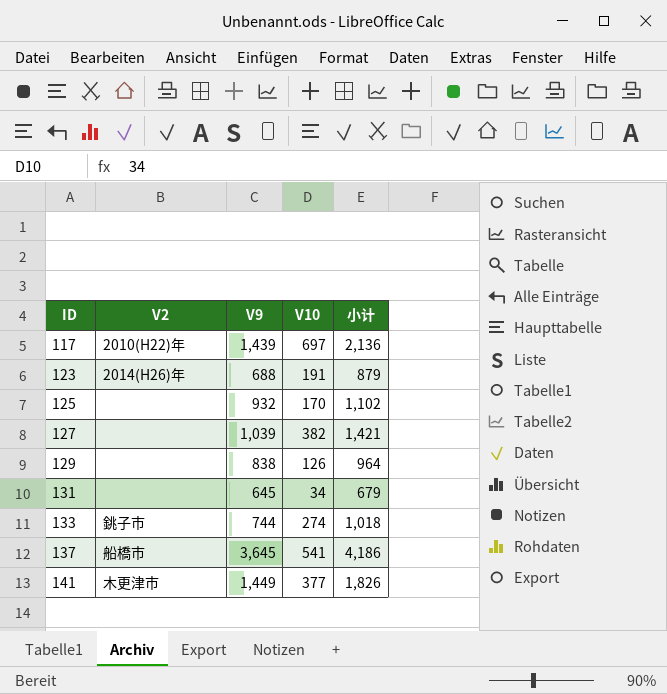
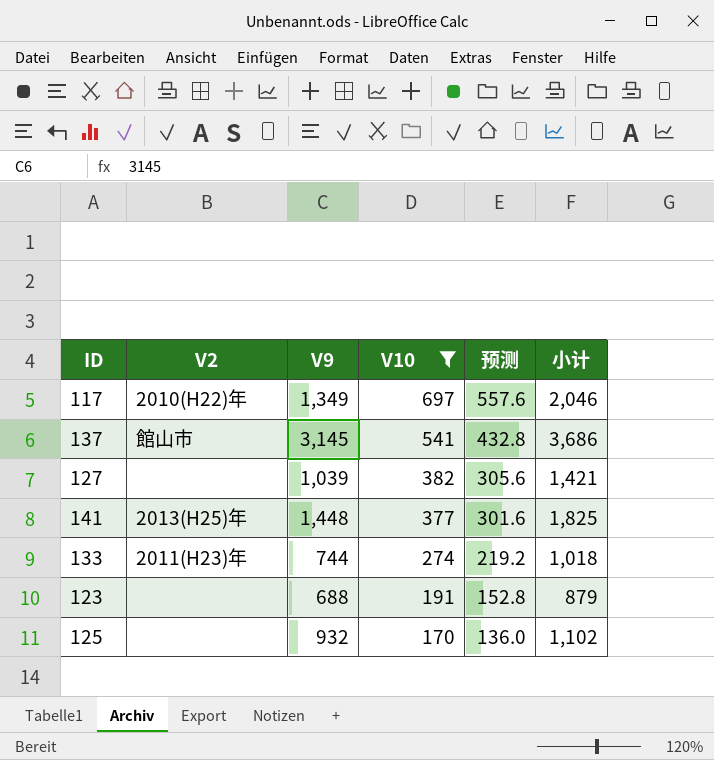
filter: none -> V10 >= 170
row order: ID ascending -> V10 descending
column 预测 | formula: none -> [V10] * 0.8
117 | V9: 1,439 -> 1,349
117 | 小计: 2,136 -> 2,046
137 | V2: 船橋市 -> 館山市
137 | V9: 3,645 -> 3,145
137 | 小计: 4,186 -> 3,686
141 | V2: 木更津市 -> 2013(H25)年
141 | V9: 1,449 -> 1,448
141 | 小计: 1,826 -> 1,825
133 | V2: 銚子市 -> 2011(H23)年
123 | V2: 2014(H26)年 -> none

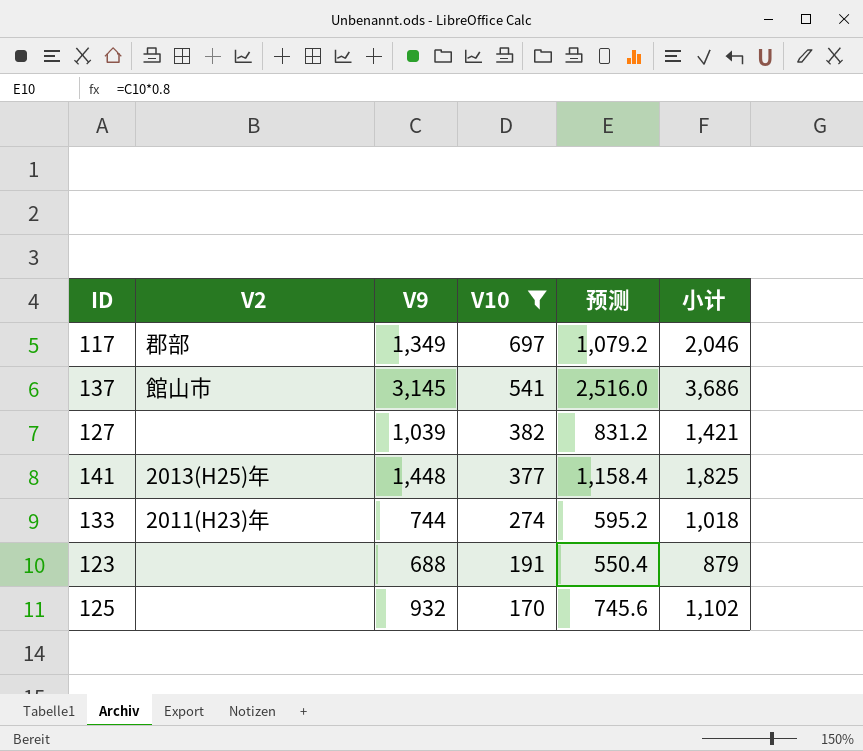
column 预测 | formula: [V10] * 0.8 -> [V9] * 0.8
117 | V2: 2010(H22)年 -> 郡部

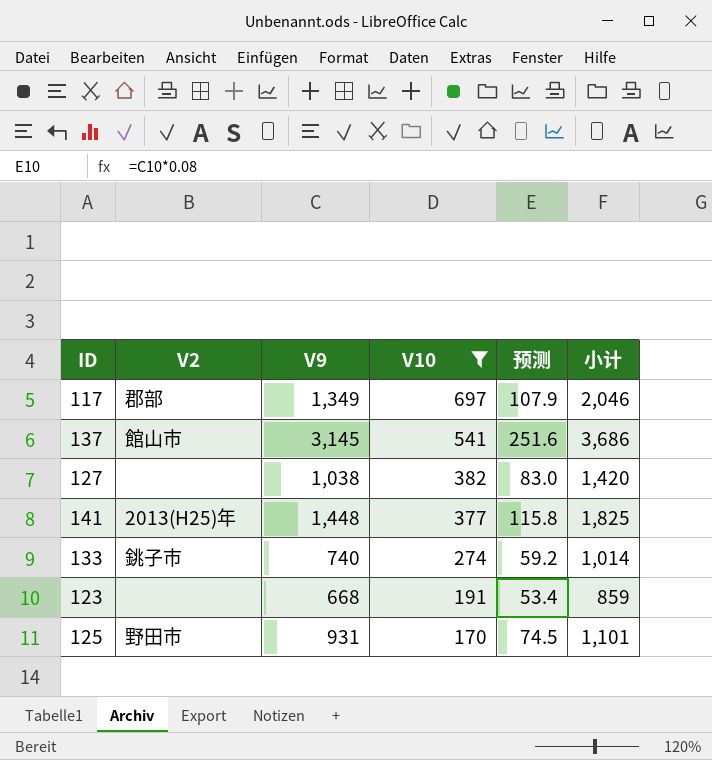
column 预测 | formula: [V9] * 0.8 -> [V9] * 0.08
127 | V9: 1,039 -> 1,038
127 | 小计: 1,421 -> 1,420
133 | V2: 2011(H23)年 -> 銚子市
133 | V9: 744 -> 740
133 | 小计: 1,018 -> 1,014
123 | V9: 688 -> 668
123 | 小计: 879 -> 859
125 | V2: none -> 野田市
125 | V9: 932 -> 931
125 | 小计: 1,102 -> 1,101

